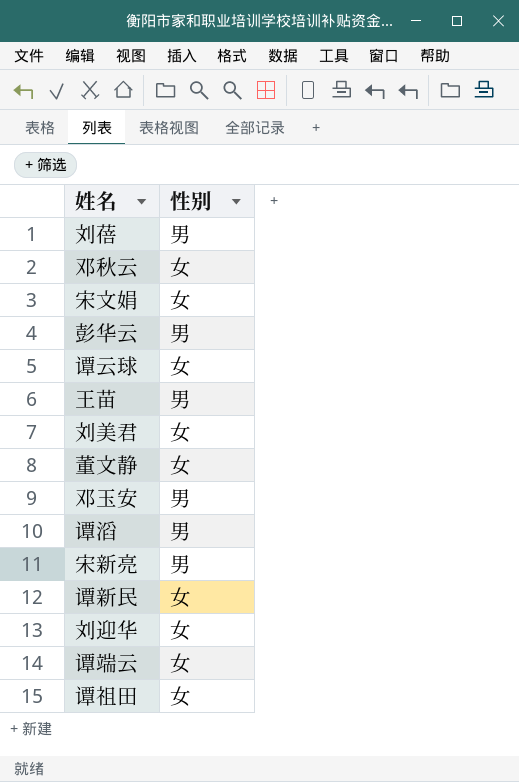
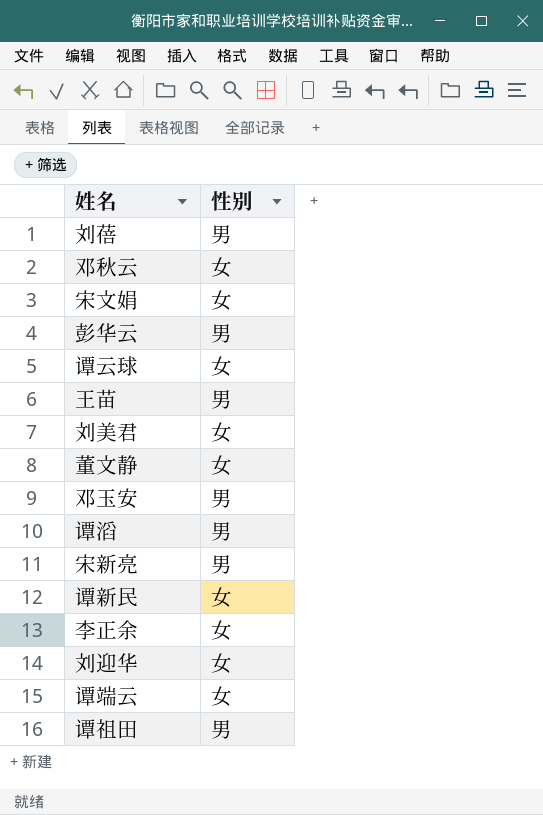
row 李正余: none -> 女
谭祖田 | 性别: 女 -> 男

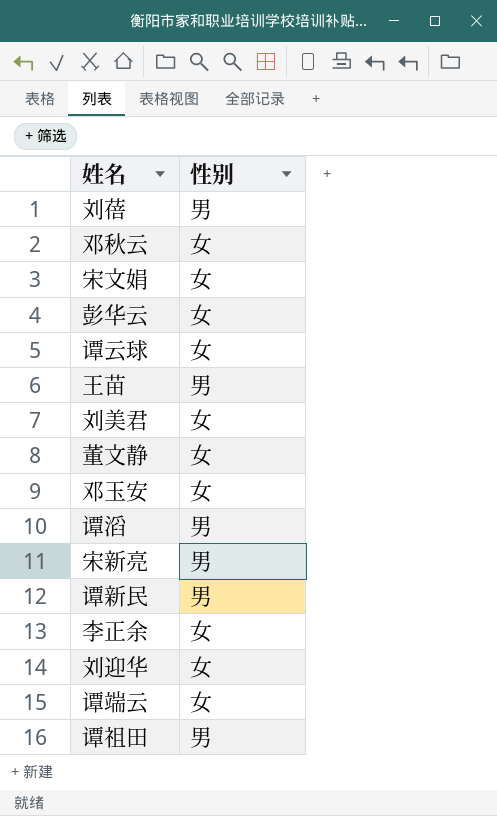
彭华云 | 性别: 男 -> 女
邓玉安 | 性别: 男 -> 女
谭新民 | 性别: 女 -> 男

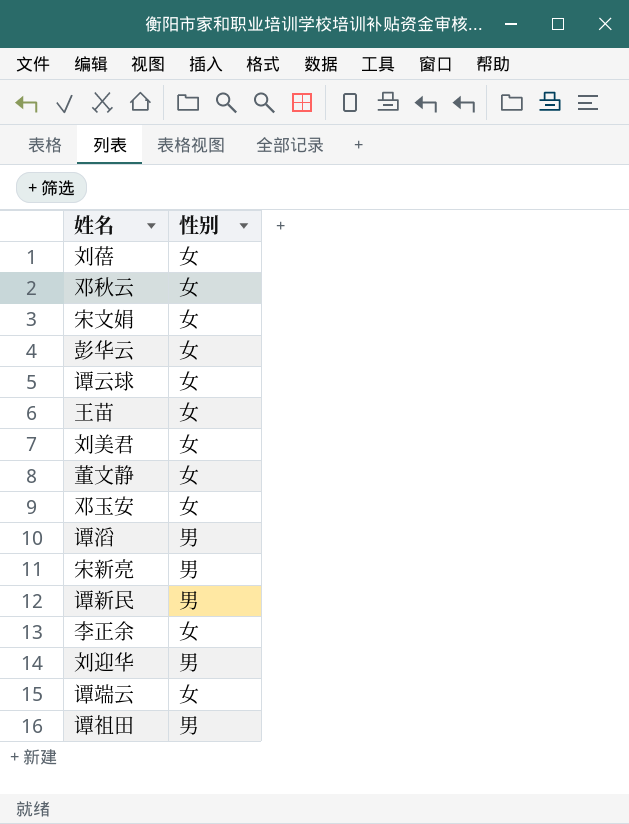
刘蓓 | 性别: 男 -> 女
王苗 | 性别: 男 -> 女
刘迎华 | 性别: 女 -> 男

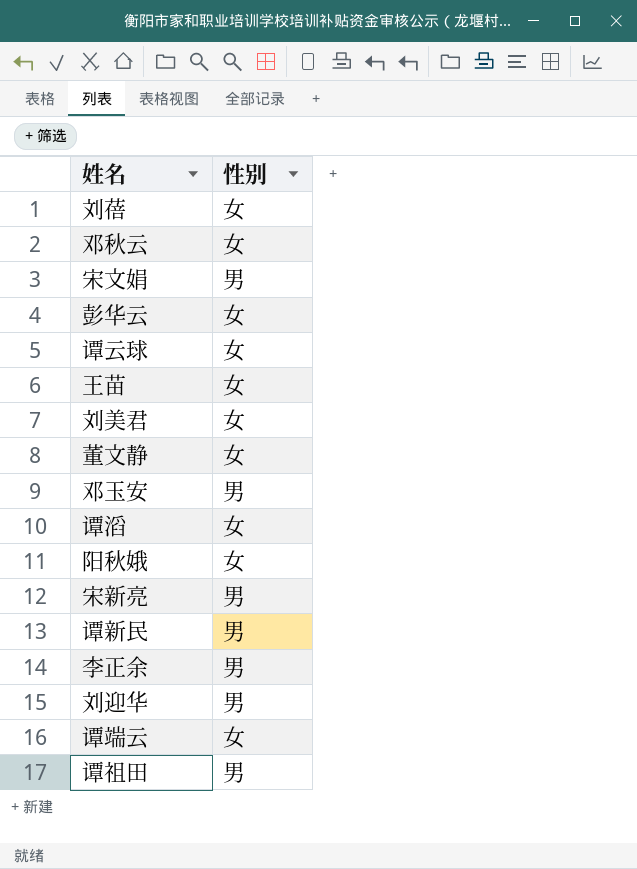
宋文娟 | 性别: 女 -> 男
邓玉安 | 性别: 女 -> 男
谭滔 | 性别: 男 -> 女
row 阳秋娥: none -> 女
李正余 | 性别: 女 -> 男

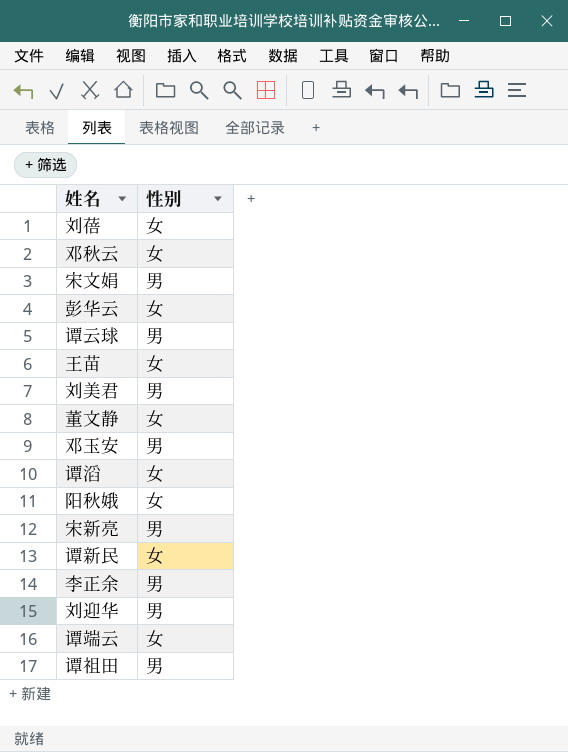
谭云球 | 性别: 女 -> 男
刘美君 | 性别: 女 -> 男
谭新民 | 性别: 男 -> 女

